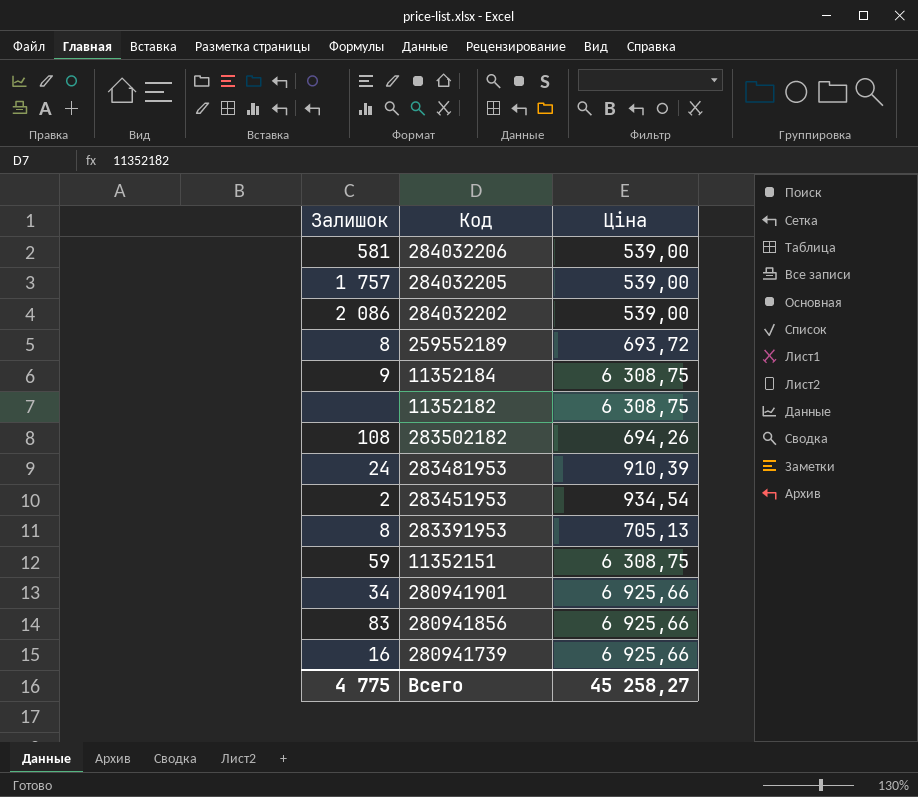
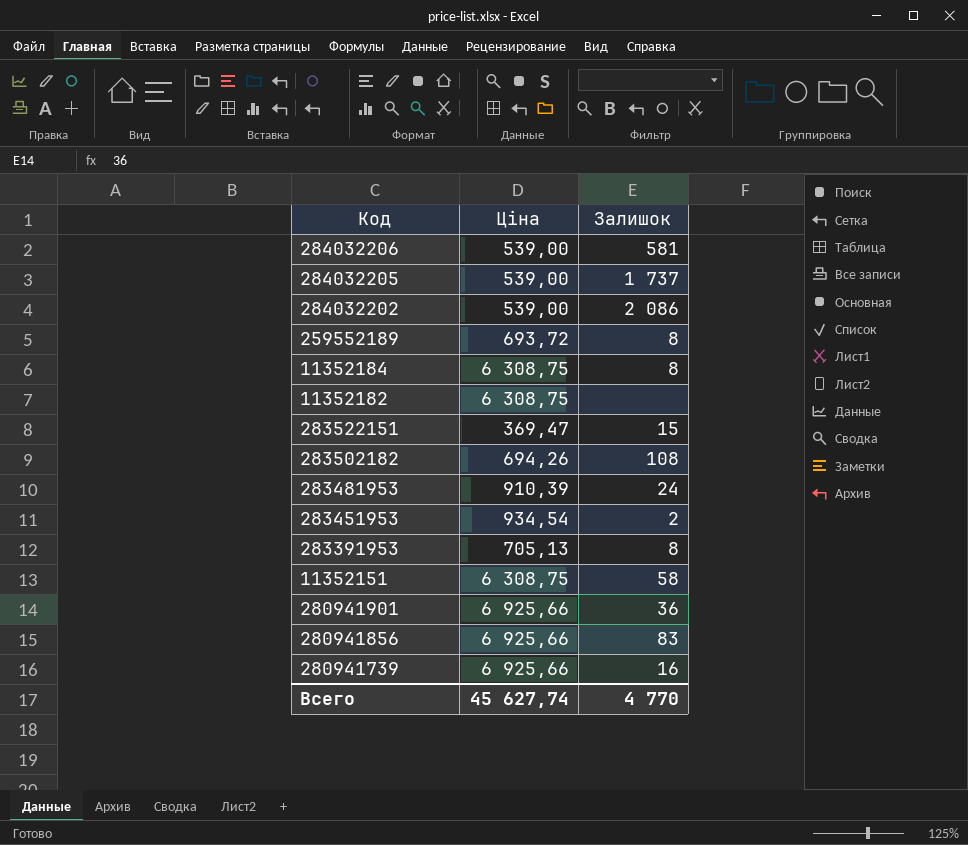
column Залишок | position: 1 -> 3
284032205 | Залишок: 1 757 -> 1 737
11352184 | Залишок: 9 -> 8
row 283522151: none -> 369,47 | 15
11352151 | Залишок: 59 -> 58
280941901 | Залишок: 34 -> 36
Всего | Ціна: 45 258,27 -> 45 627,74
Всего | Залишок: 4 775 -> 4 770

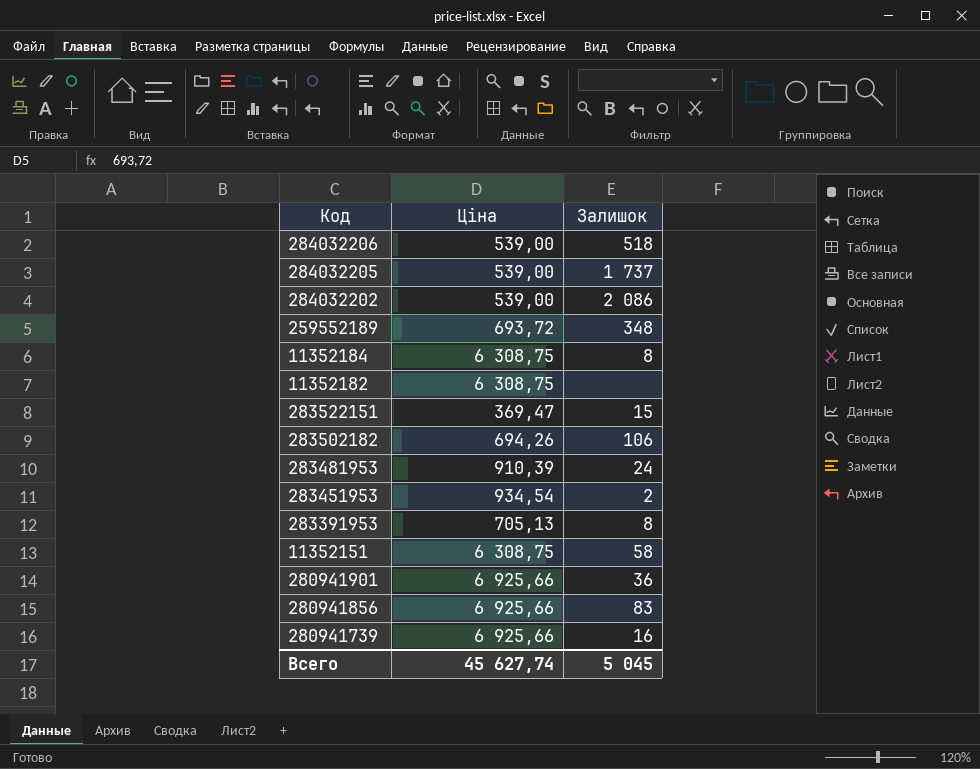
284032206 | Залишок: 581 -> 518
259552189 | Залишок: 8 -> 348
283502182 | Залишок: 108 -> 106
Всего | Залишок: 4 770 -> 5 045

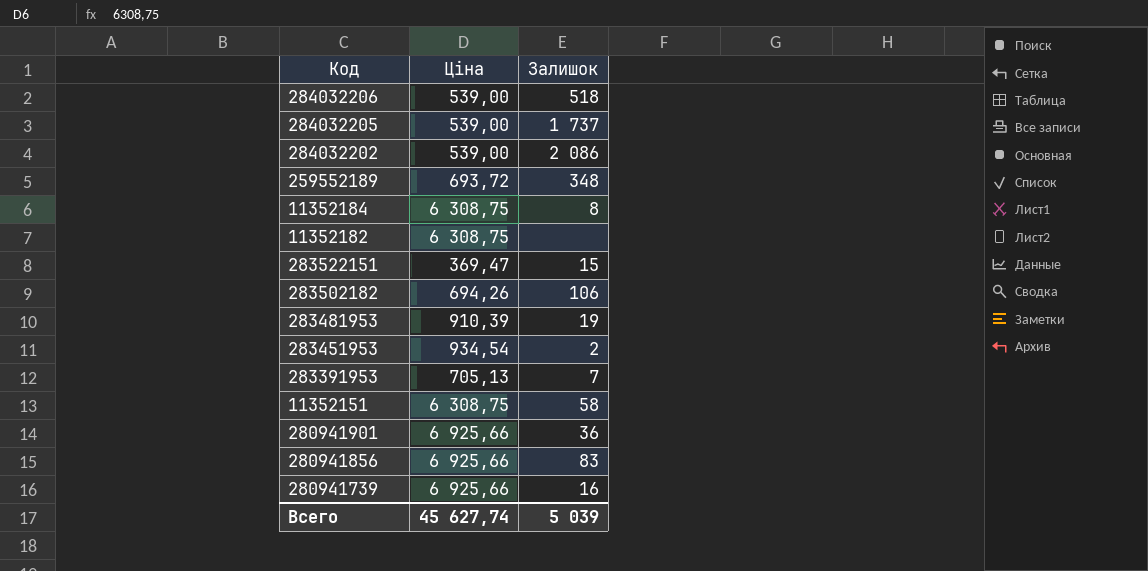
283481953 | Залишок: 24 -> 19
283391953 | Залишок: 8 -> 7
Всего | Залишок: 5 045 -> 5 039

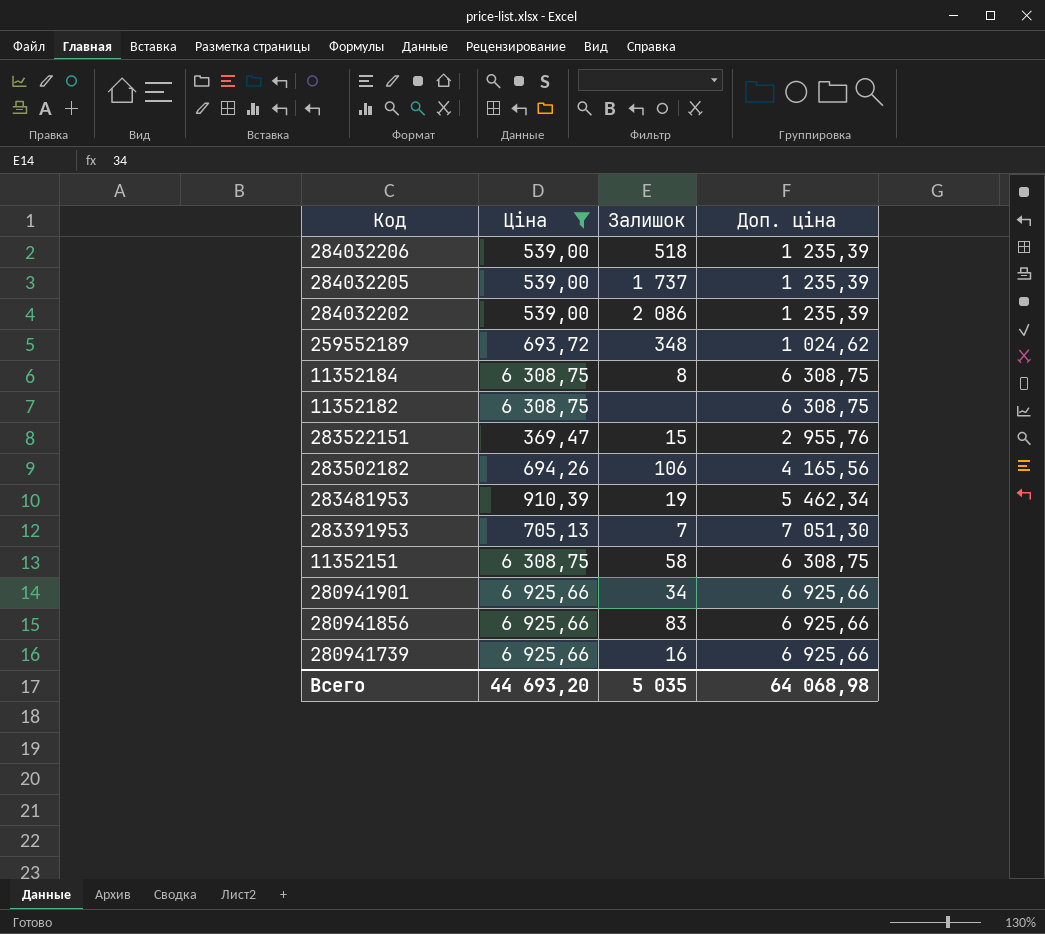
filter: none -> Ціна != 934,54
column Доп. ціна | position: none -> 4
280941901 | Залишок: 36 -> 34
Всего | Ціна: 45 627,74 -> 44 693,20
Всего | Залишок: 5 039 -> 5 035

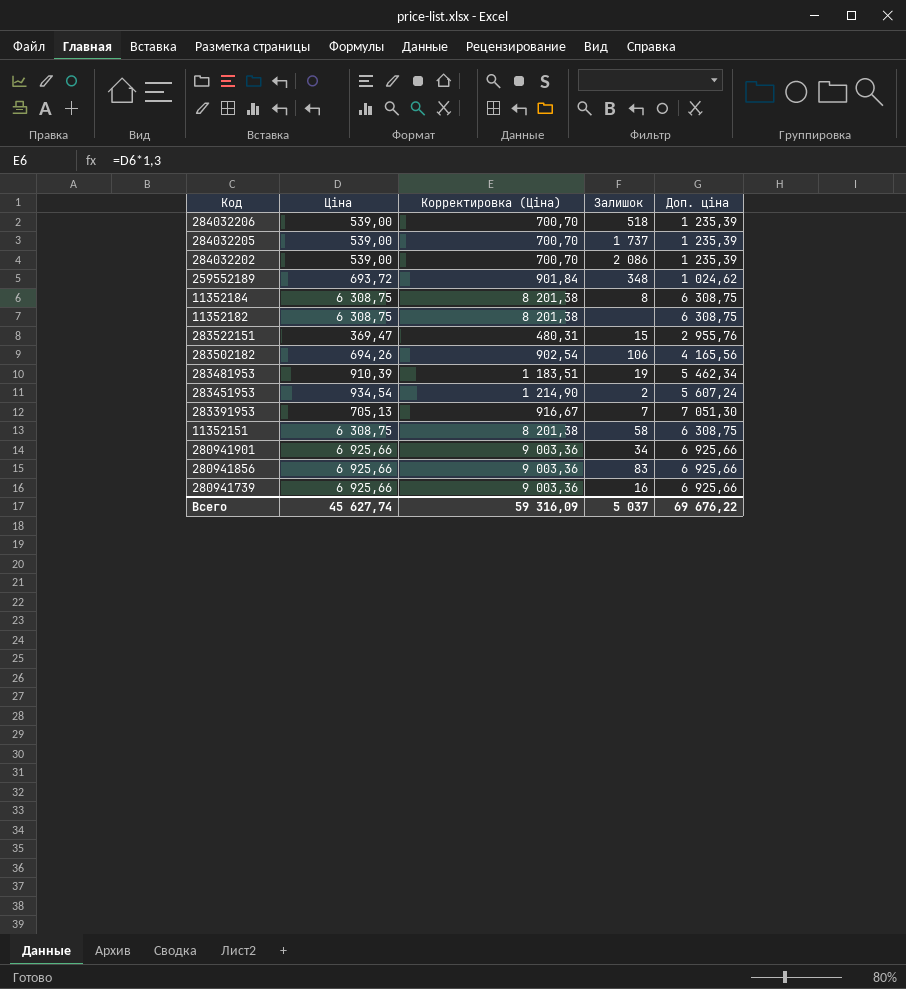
filter: Ціна != 934,54 -> none
column Корректировка (Ціна) | formula: none -> [Ціна] * 1,3
Всего | Ціна: 44 693,20 -> 45 627,74
Всего | Залишок: 5 035 -> 5 037
Всего | Доп. ціна: 64 068,98 -> 69 676,22

